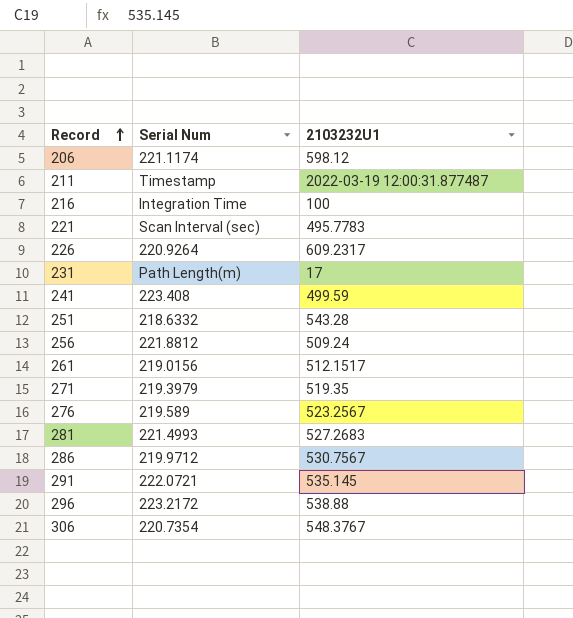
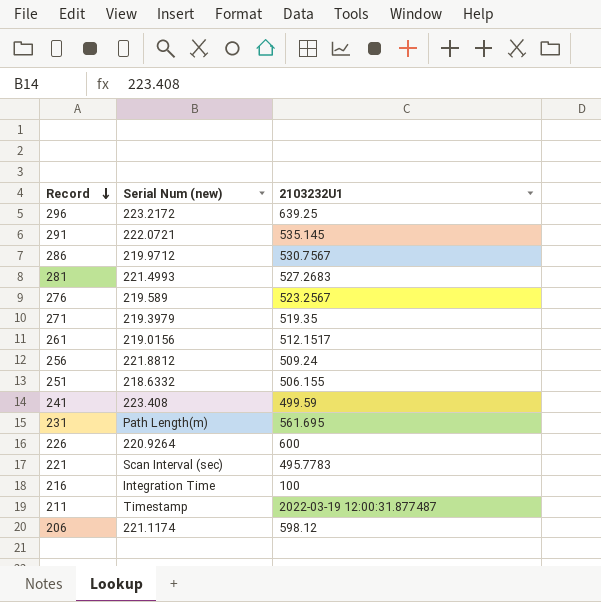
row order: Record ascending -> Record descending
column name: Serial Num -> Serial Num (new)
row 306: 220.7354 | 548.3767 -> none
296 | 2103232U1: 538.88 -> 639.25
251 | 2103232U1: 543.28 -> 506.155
231 | 2103232U1: 17 -> 561.695
226 | 2103232U1: 609.2317 -> 600

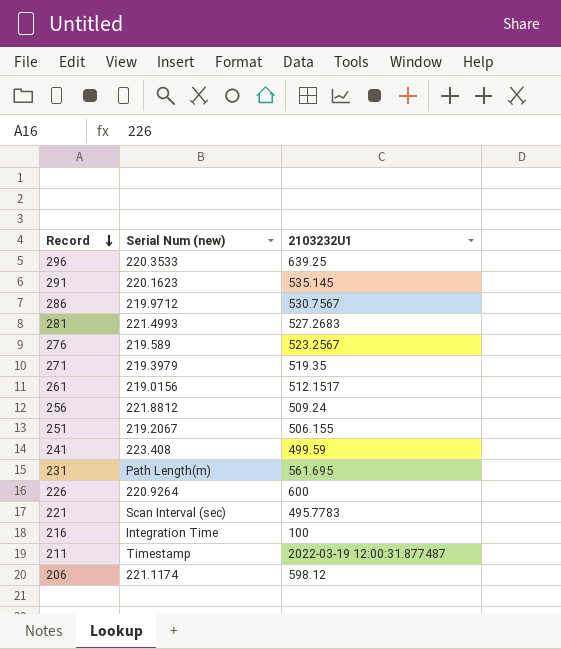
296 | Serial Num (new): 223.2172 -> 220.3533
291 | Serial Num (new): 222.0721 -> 220.1623
251 | Serial Num (new): 218.6332 -> 219.2067

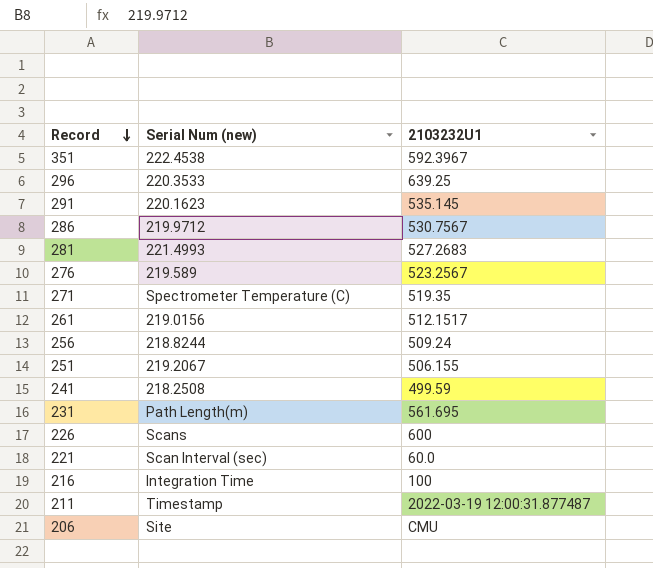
row 351: none -> 222.4538 | 592.3967
271 | Serial Num (new): 219.3979 -> Spectrometer Temperature (C)
256 | Serial Num (new): 221.8812 -> 218.8244
241 | Serial Num (new): 223.408 -> 218.2508
226 | Serial Num (new): 220.9264 -> Scans
221 | 2103232U1: 495.7783 -> 60.0
206 | Serial Num (new): 221.1174 -> Site
206 | 2103232U1: 598.12 -> CMU

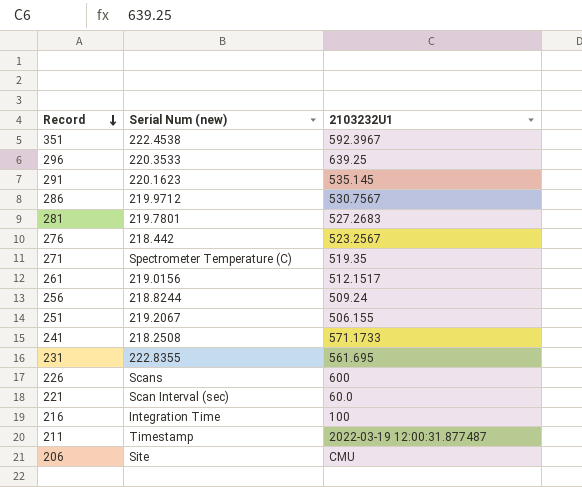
281 | Serial Num (new): 221.4993 -> 219.7801
276 | Serial Num (new): 219.589 -> 218.442
241 | 2103232U1: 499.59 -> 571.1733
231 | Serial Num (new): Path Length(m) -> 222.8355

